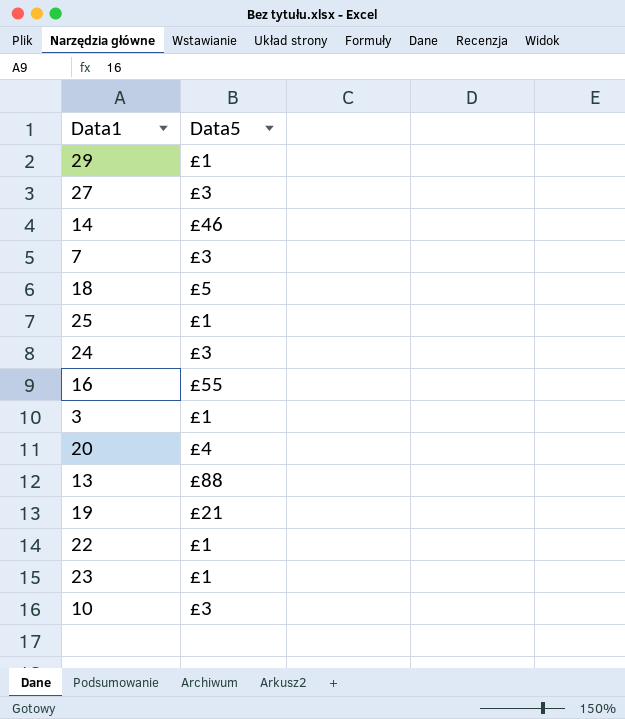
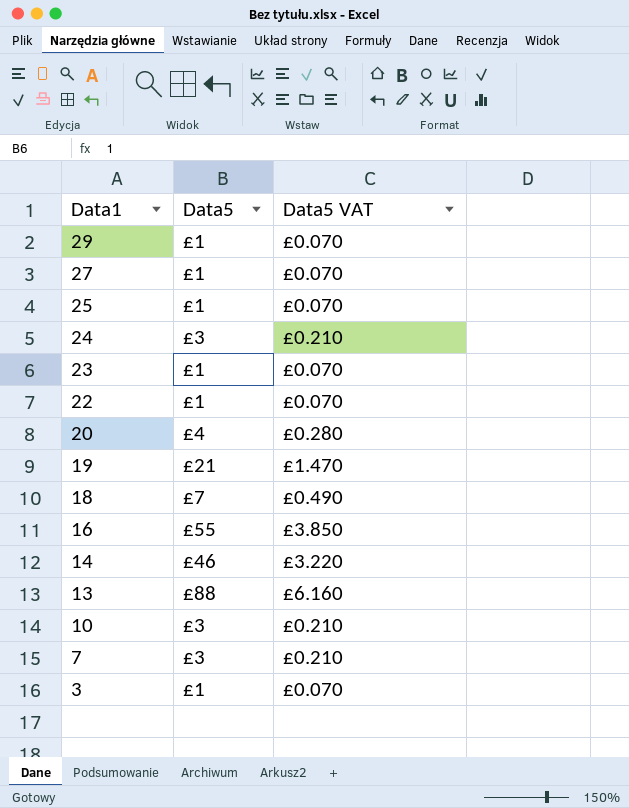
row order: none -> Data1 descending
column Data5 VAT | formula: none -> [Data5] * 0.07
27 | Data5: £3 -> £1
18 | Data5: £5 -> £7

